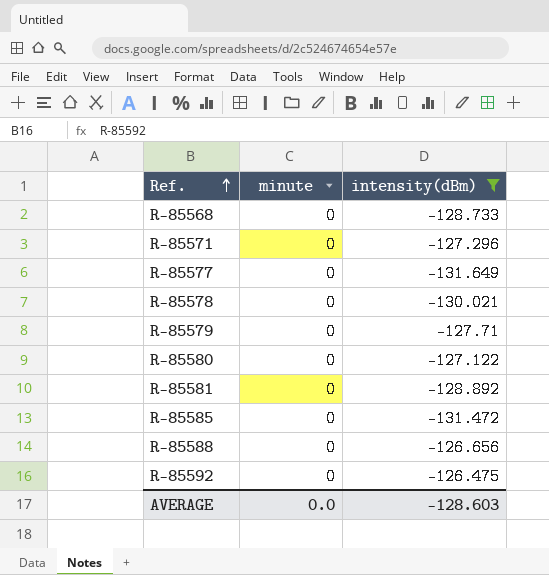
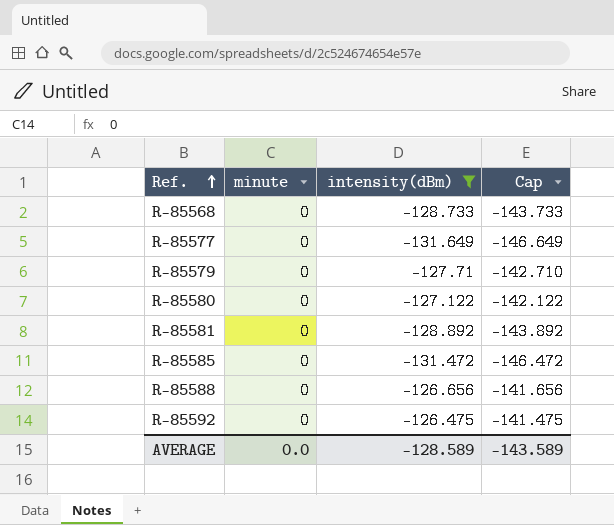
column Cap | formula: none -> [intensity(dBm)] - 15
row R-85571: 0 | -127.296 -> none
row R-85578: 0 | -130.021 -> none
AVERAGE | intensity(dBm): -128.603 -> -128.589

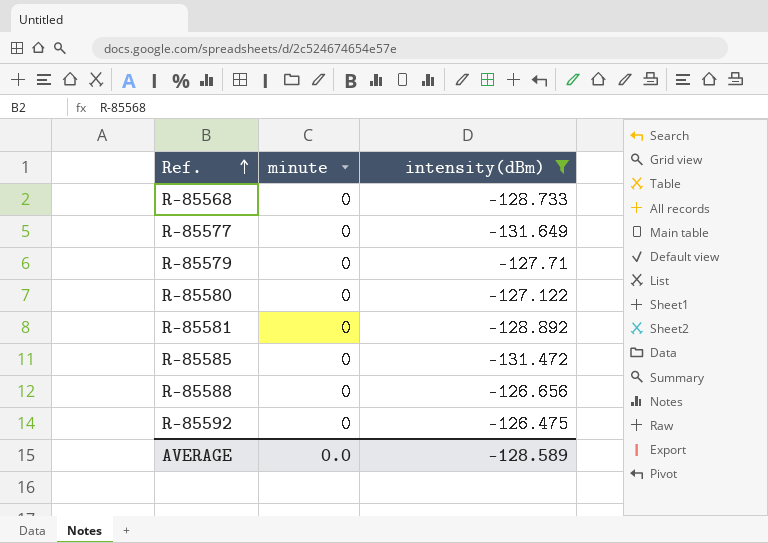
column Cap | formula: [intensity(dBm)] - 15 -> none

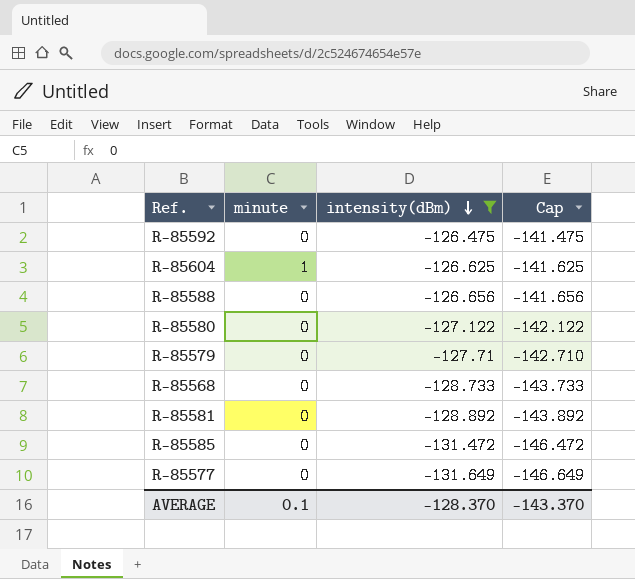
row order: Ref. ascending -> intensity(dBm) descending
column Cap | formula: none -> [intensity(dBm)] - 15
row R-85604: none -> 1 | -126.625 | -141.625
AVERAGE | minute: 0.0 -> 0.1
AVERAGE | intensity(dBm): -128.589 -> -128.370

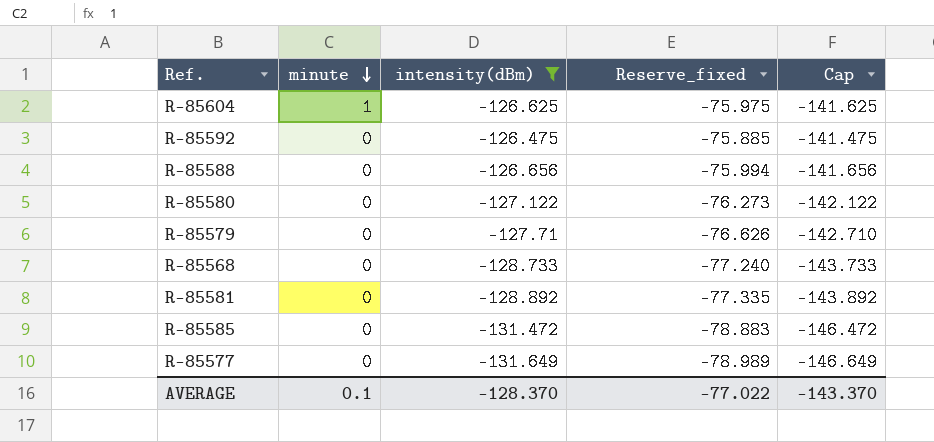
row order: intensity(dBm) descending -> minute descending
column Reserve_fixed | formula: none -> [intensity(dBm)] * 0.6

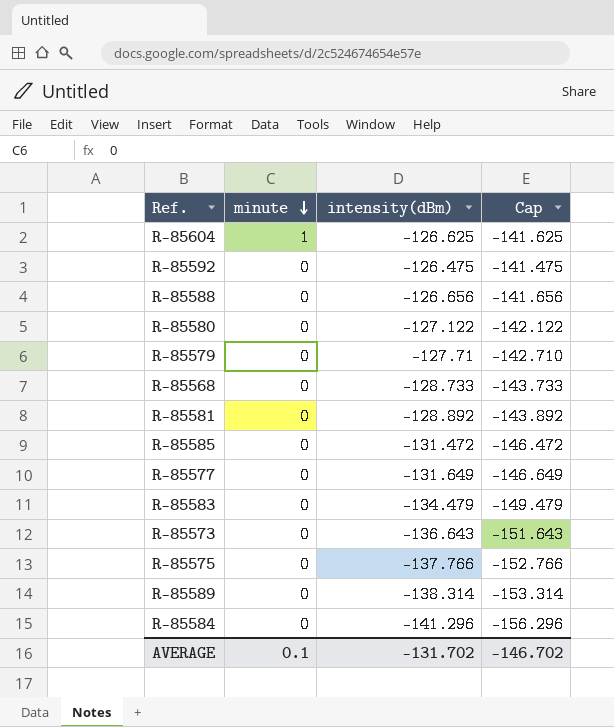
filter: intensity(dBm) >= -131.649 -> none
column Reserve_fixed | formula: [intensity(dBm)] * 0.6 -> none
AVERAGE | intensity(dBm): -128.370 -> -131.702
AVERAGE | Cap: -143.370 -> -146.702

